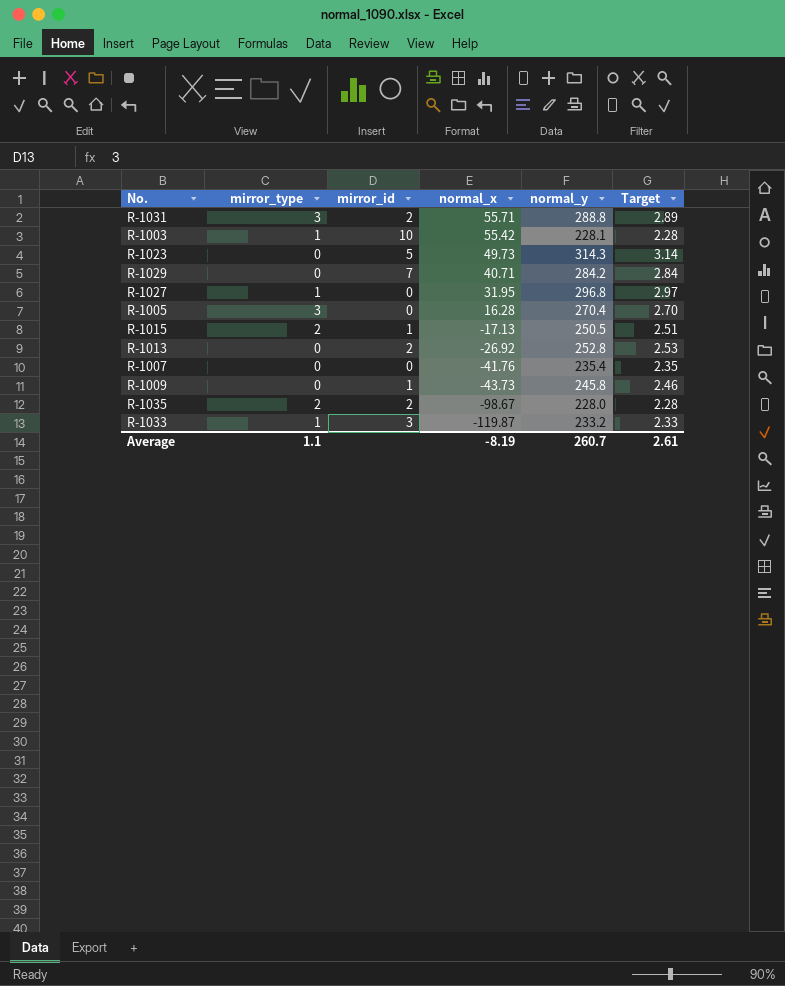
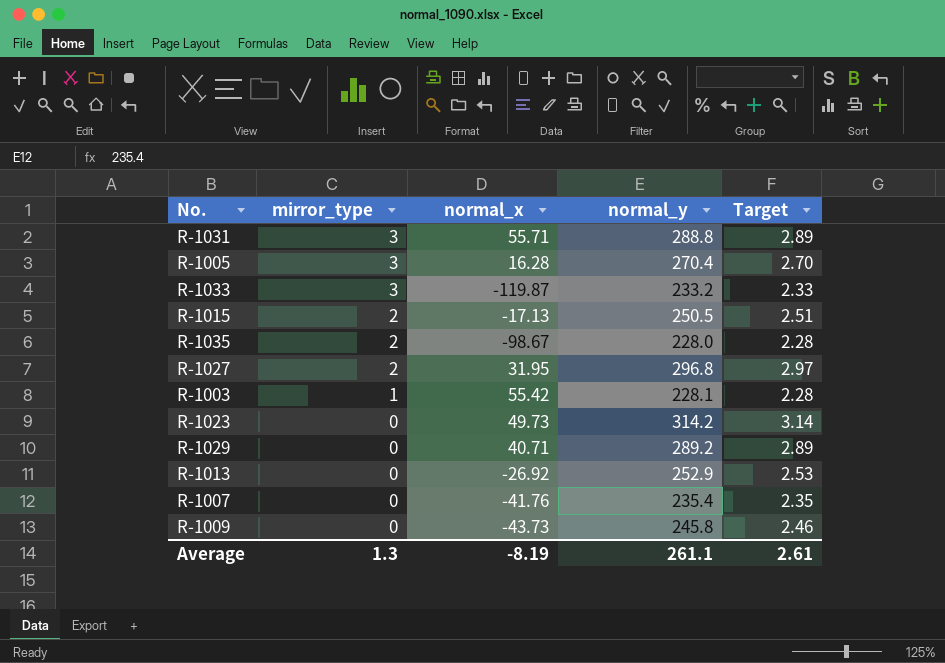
row order: normal_x descending -> mirror_type descending
column mirror_id | position: 3 -> none
R-1033 | mirror_type: 1 -> 3
R-1027 | mirror_type: 1 -> 2
R-1023 | normal_y: 314.3 -> 314.2
R-1029 | normal_y: 284.2 -> 289.2
R-1029 | Target: 2.84 -> 2.89
R-1013 | normal_y: 252.8 -> 252.9
Average | mirror_type: 1.1 -> 1.3
Average | normal_y: 260.7 -> 261.1

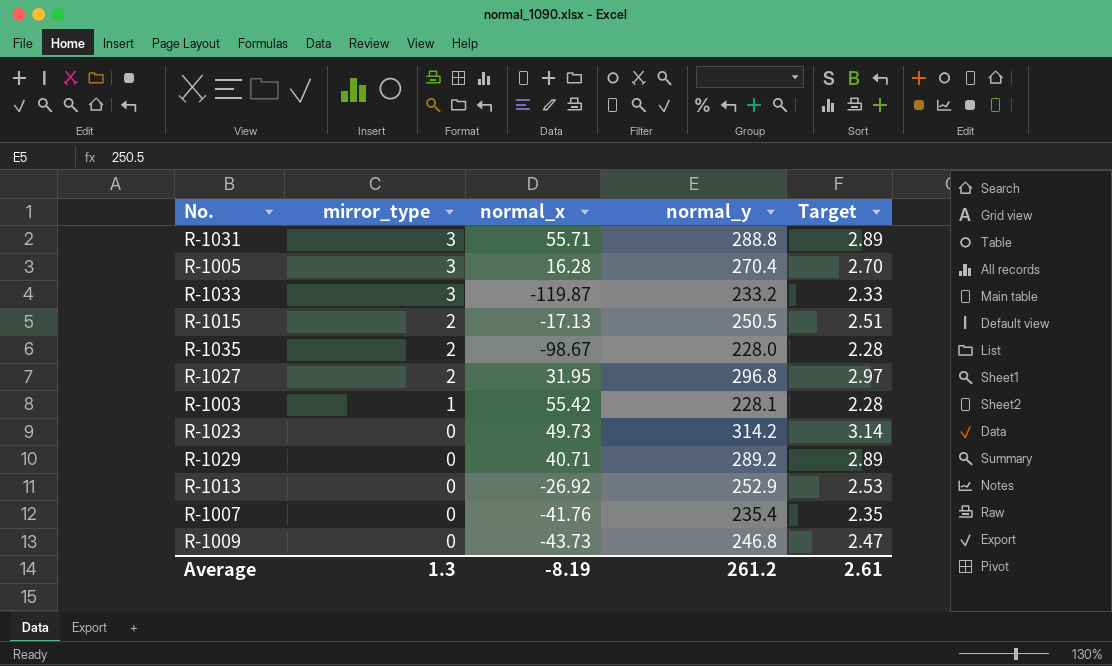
R-1009 | normal_y: 245.8 -> 246.8
R-1009 | Target: 2.46 -> 2.47
Average | normal_y: 261.1 -> 261.2

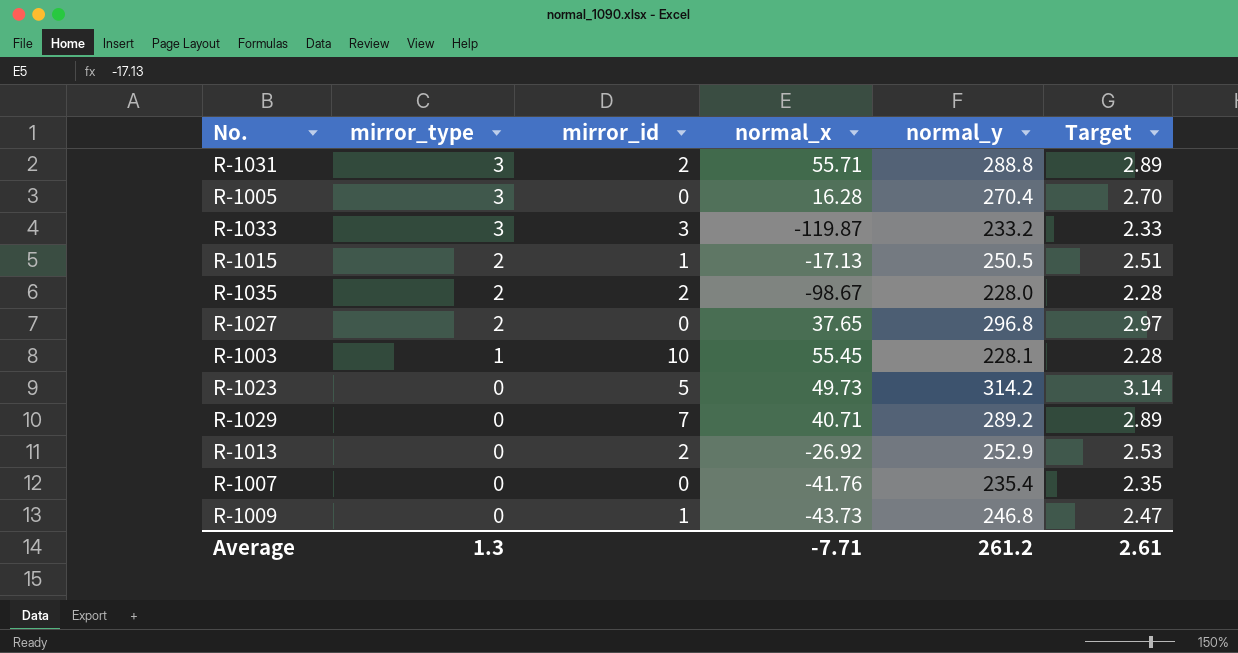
column mirror_id | position: none -> 3
R-1027 | normal_x: 31.95 -> 37.65
R-1003 | normal_x: 55.42 -> 55.45
Average | normal_x: -8.19 -> -7.71

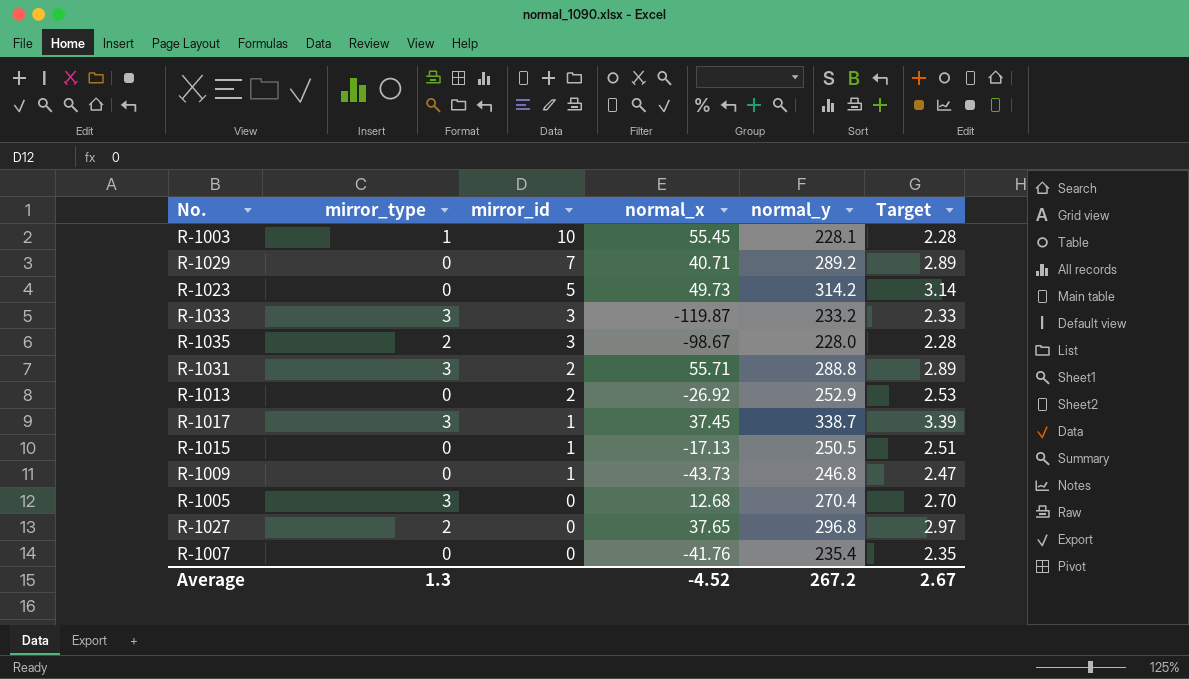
row order: mirror_type descending -> mirror_id descending
R-1035 | mirror_id: 2 -> 3
row R-1017: none -> 3 | 1 | 37.45 | 338.7 | 3.39
R-1015 | mirror_type: 2 -> 0
R-1005 | normal_x: 16.28 -> 12.68
Average | normal_x: -7.71 -> -4.52
Average | normal_y: 261.2 -> 267.2
Average | Target: 2.61 -> 2.67

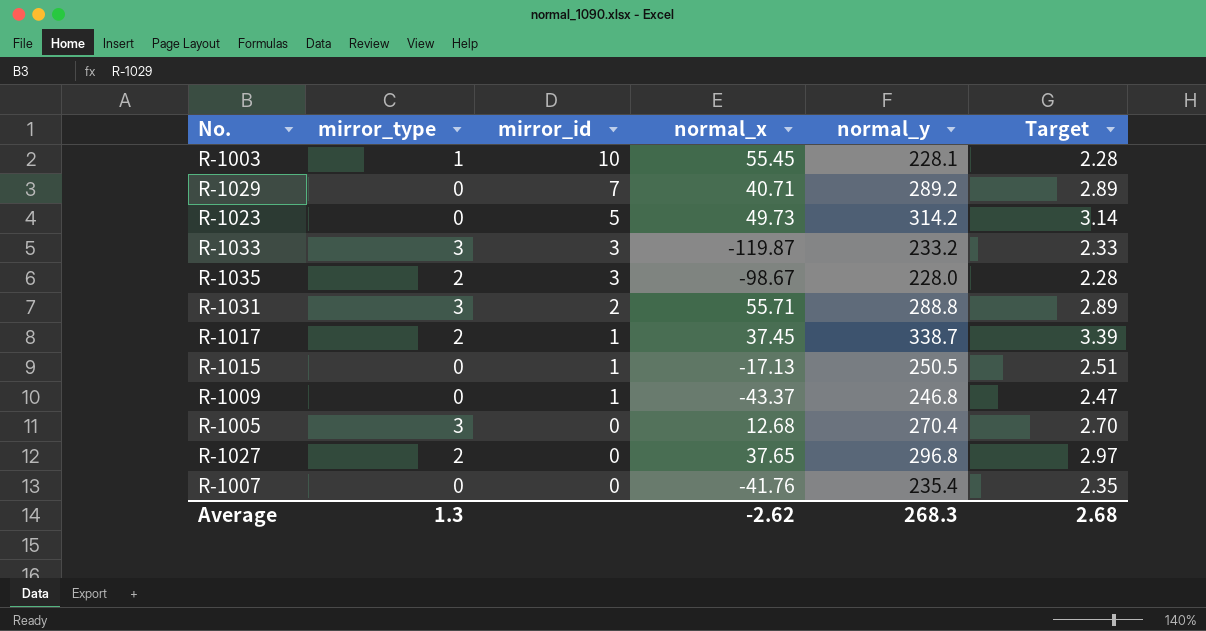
row R-1013: 0 | 2 | -26.92 | 252.9 | 2.53 -> none
R-1017 | mirror_type: 3 -> 2
R-1009 | normal_x: -43.73 -> -43.37
Average | normal_x: -4.52 -> -2.62
Average | normal_y: 267.2 -> 268.3
Average | Target: 2.67 -> 2.68

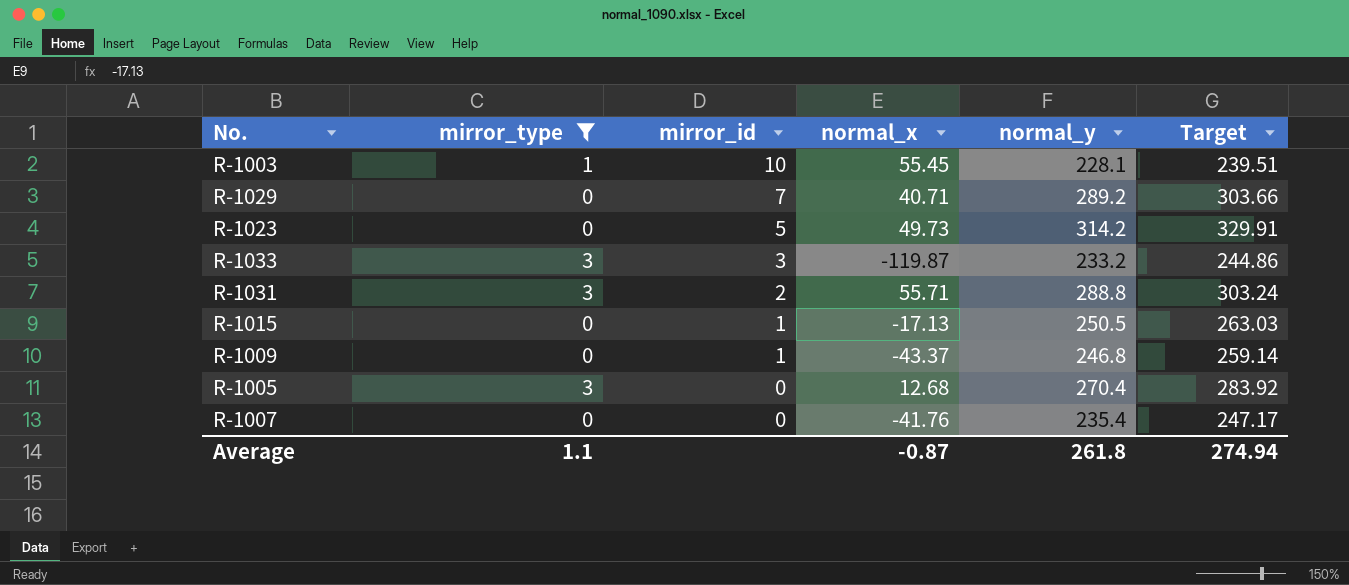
filter: none -> mirror_type != 2
column Target | formula: [normal_y] * 0.01 -> [normal_y] * 1.05
Average | mirror_type: 1.3 -> 1.1
Average | normal_x: -2.62 -> -0.87
Average | normal_y: 268.3 -> 261.8
Average | Target: 2.68 -> 274.94

